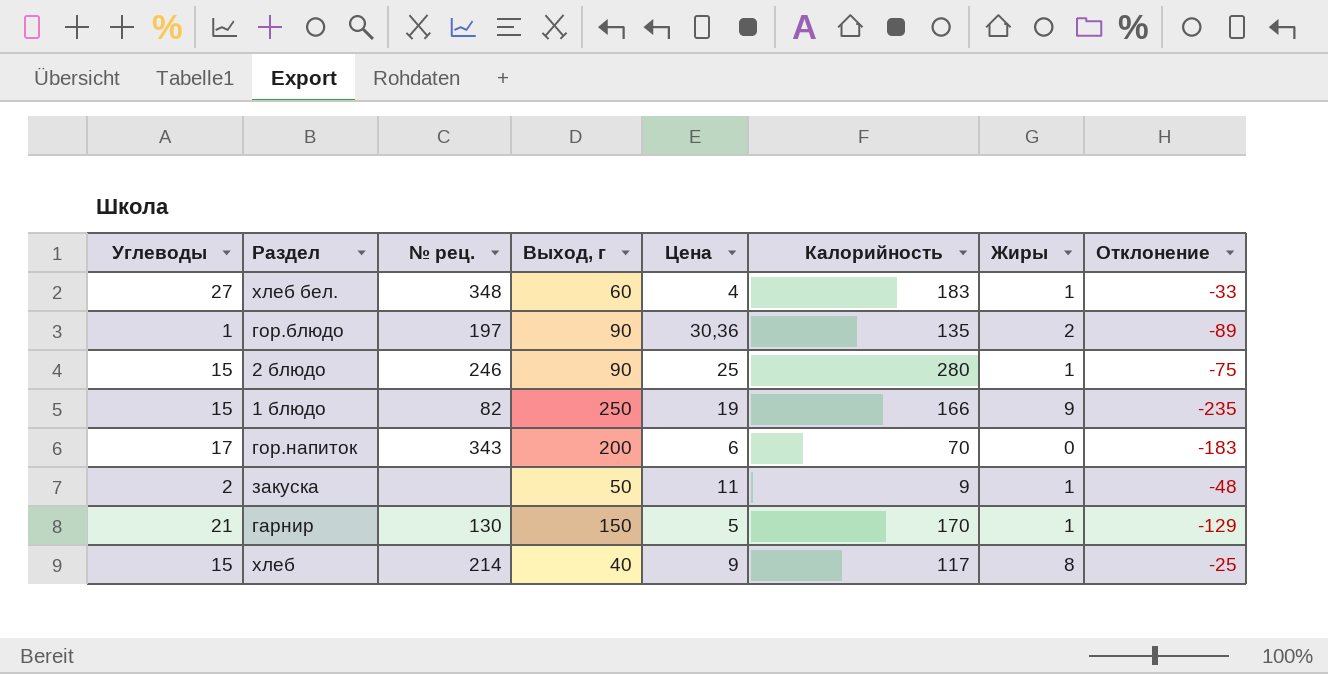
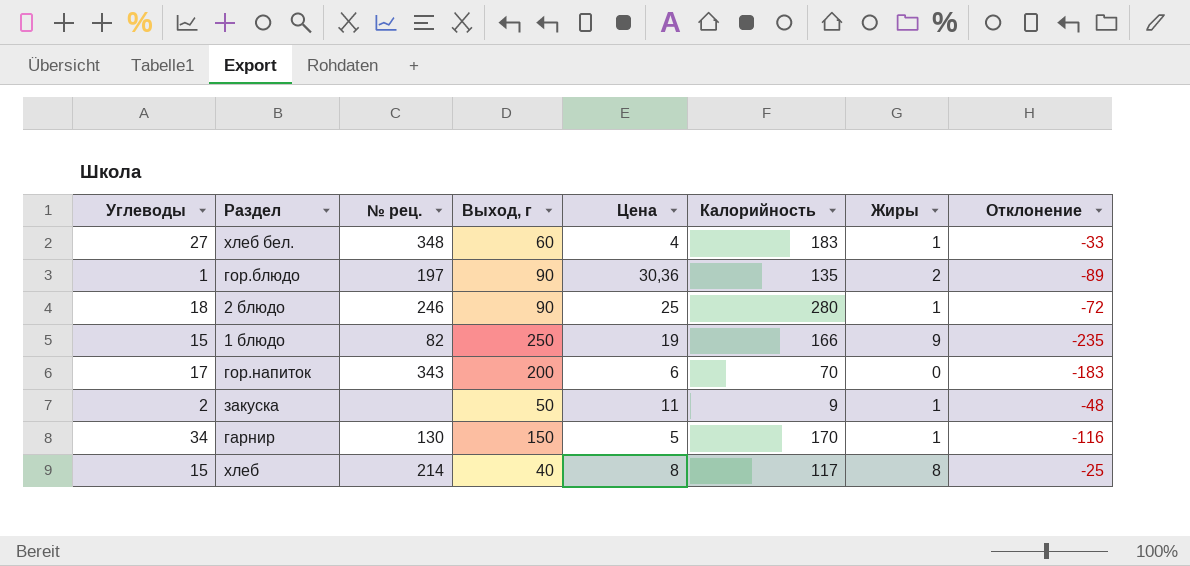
2 блюдо | Углеводы: 15 -> 18
2 блюдо | Отклонение: -75 -> -72
гарнир | Углеводы: 21 -> 34
гарнир | Отклонение: -129 -> -116
хлеб | Цена: 9 -> 8

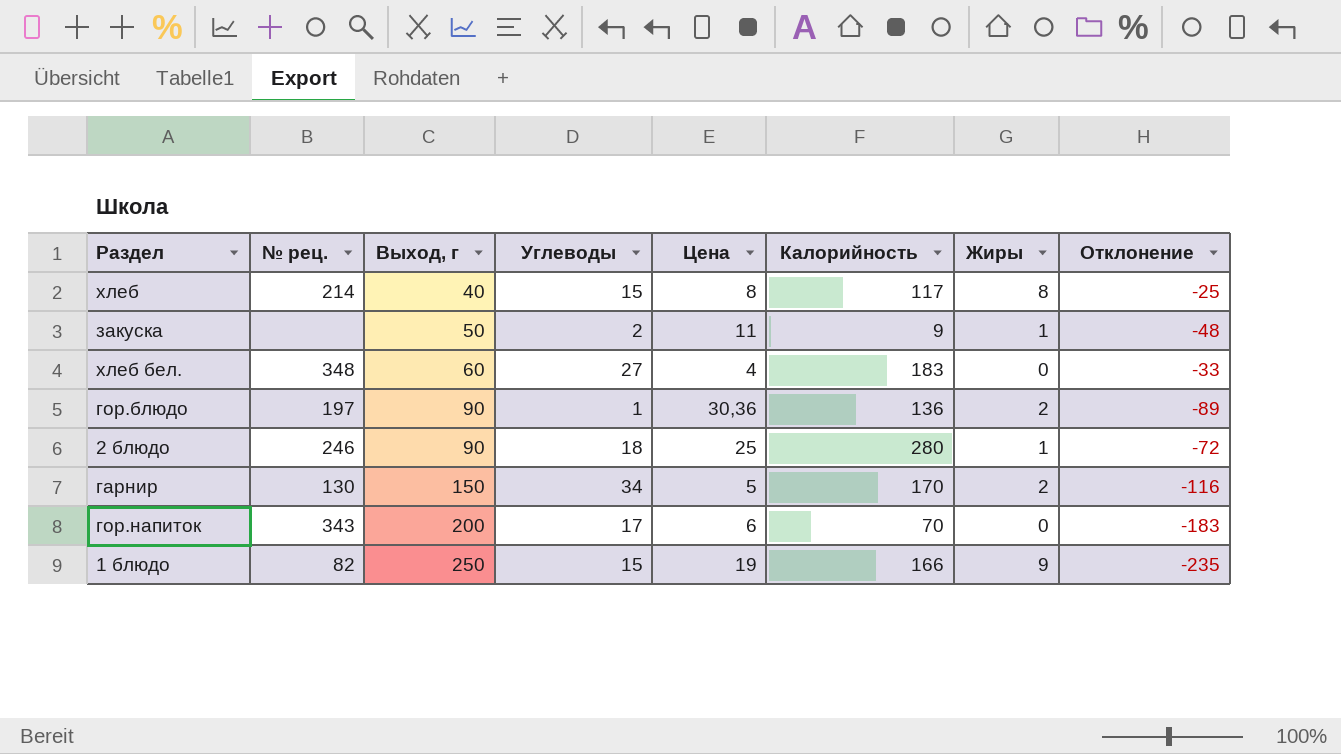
row order: none -> Выход, г ascending
column Углеводы | position: 1 -> 4
хлеб бел. | Жиры: 1 -> 0
гор.блюдо | Калорийность: 135 -> 136
гарнир | Жиры: 1 -> 2

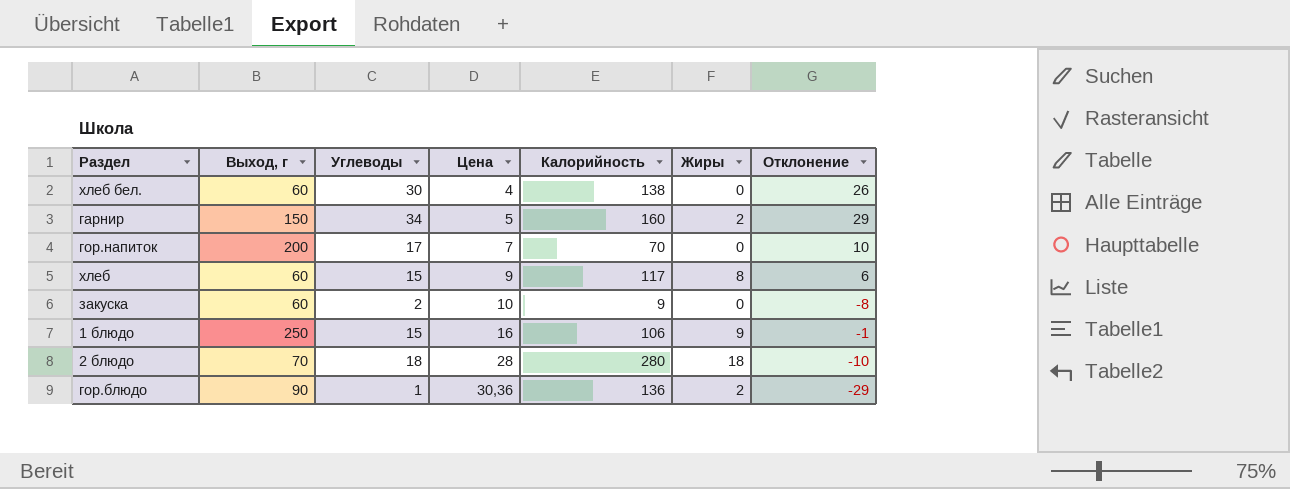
row order: Выход, г ascending -> Цена ascending
column № рец. | position: 2 -> none
column Отклонение | formula: [Углеводы] - [Выход, г] -> [Углеводы] - [Цена]
хлеб бел. | Углеводы: 27 -> 30
хлеб бел. | Калорийность: 183 -> 138
гарнир | Калорийность: 170 -> 160
гор.напиток | Цена: 6 -> 7
хлеб | Выход, г: 40 -> 60
хлеб | Цена: 8 -> 9
закуска | Выход, г: 50 -> 60
закуска | Цена: 11 -> 10
закуска | Жиры: 1 -> 0
1 блюдо | Цена: 19 -> 16
1 блюдо | Калорийность: 166 -> 106
2 блюдо | Выход, г: 90 -> 70
2 блюдо | Цена: 25 -> 28
2 блюдо | Жиры: 1 -> 18

